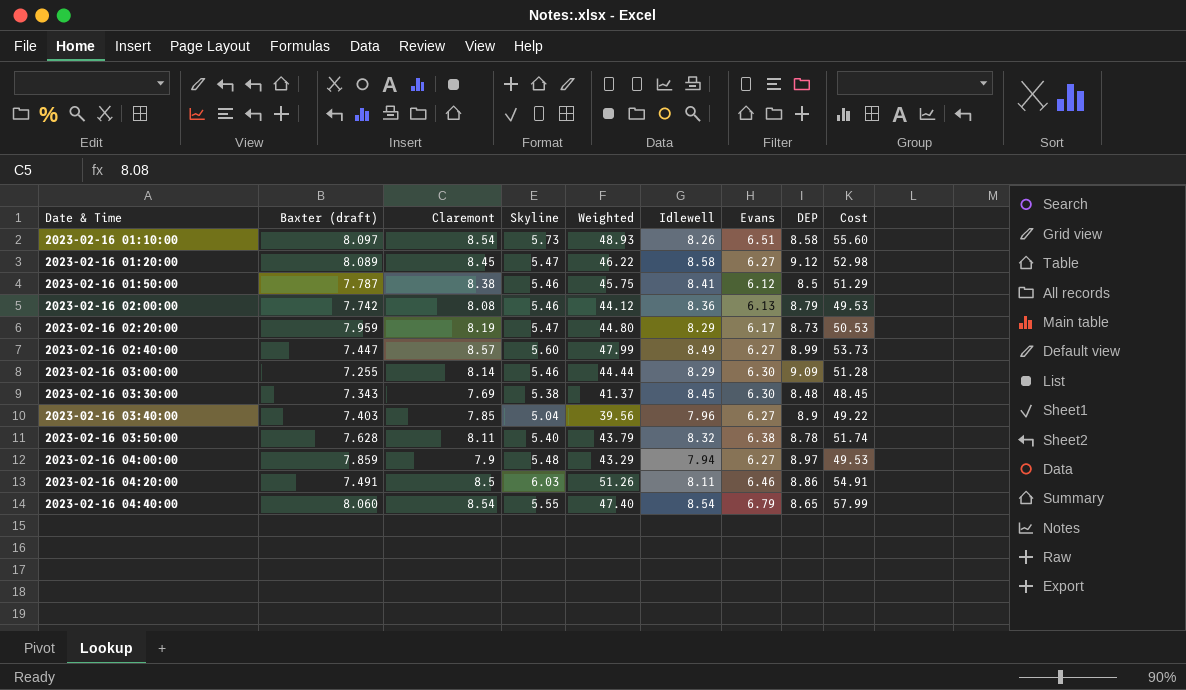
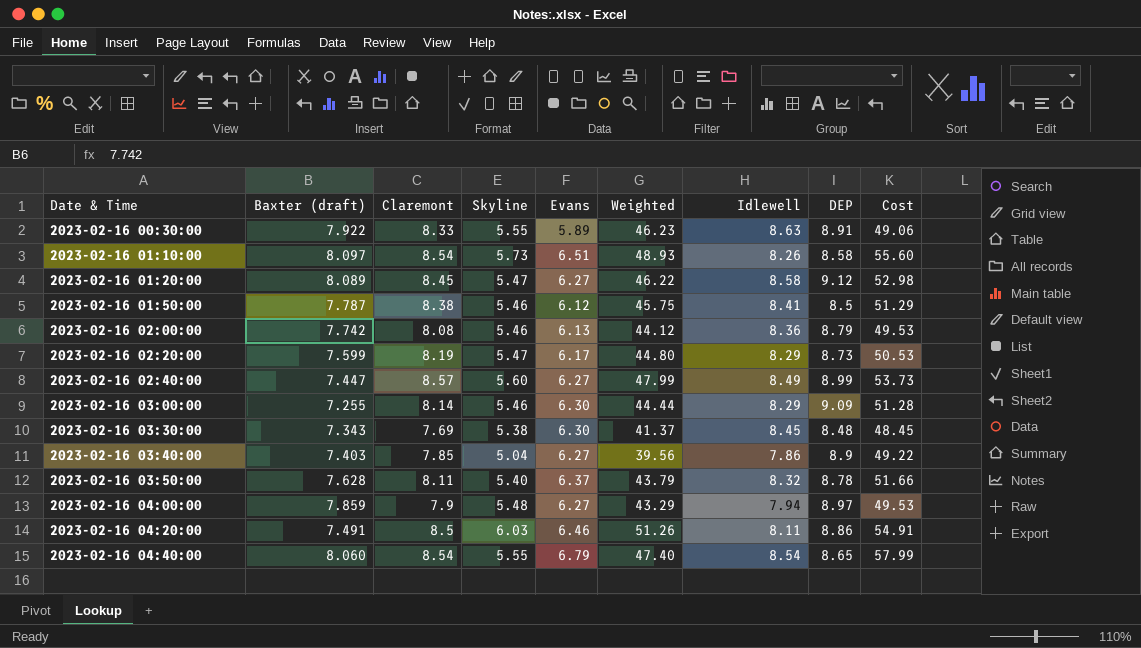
column Evans | position: 7 -> 5
row 2023-02-16 00:30:00: none -> 7.922 | 8.33 | 5.55 | 5.89 | 46.23 | 8.63 | 8.91 | 49.06
2023-02-16 02:20:00 | Baxter (draft): 7.959 -> 7.599
2023-02-16 03:40:00 | Idlewell: 7.96 -> 7.86
2023-02-16 03:50:00 | Evans: 6.38 -> 6.37
2023-02-16 03:50:00 | Cost: 51.74 -> 51.66

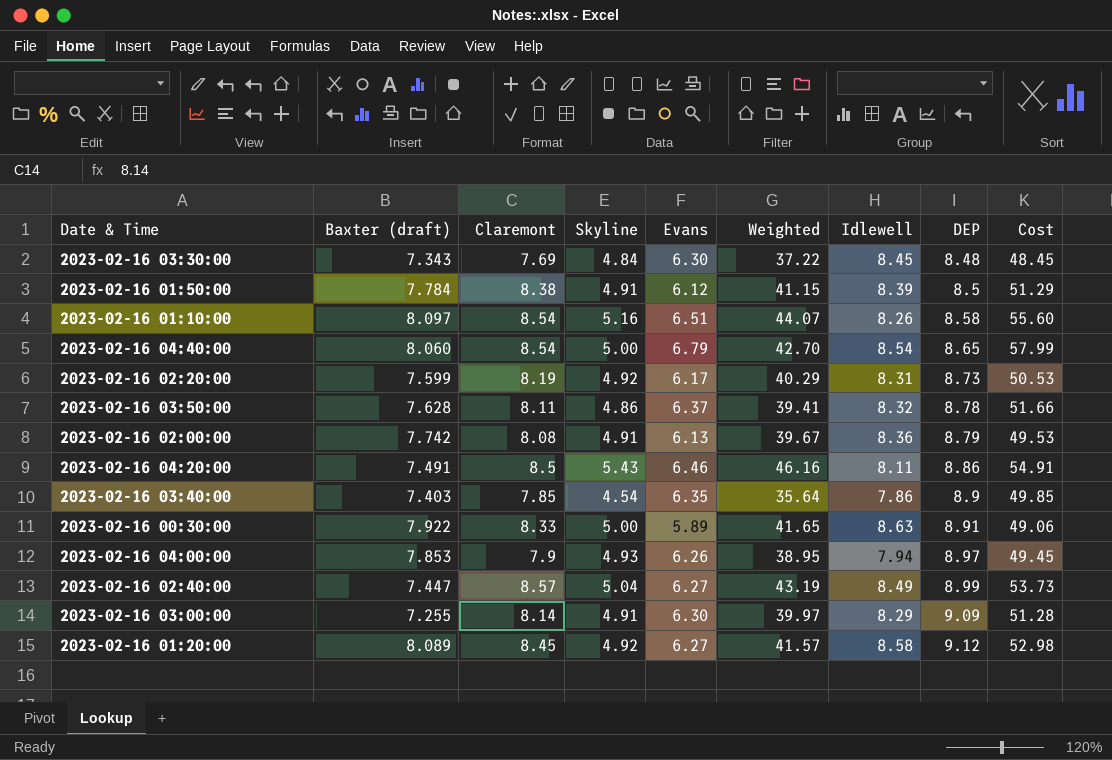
row order: Date & Time ascending -> DEP ascending
2023-02-16 03:30:00 | Skyline: 5.38 -> 4.84
2023-02-16 03:30:00 | Weighted: 41.37 -> 37.22
2023-02-16 01:50:00 | Baxter (draft): 7.787 -> 7.784
2023-02-16 01:50:00 | Skyline: 5.46 -> 4.91
2023-02-16 01:50:00 | Weighted: 45.75 -> 41.15
2023-02-16 01:50:00 | Idlewell: 8.41 -> 8.39
2023-02-16 01:10:00 | Skyline: 5.73 -> 5.16
2023-02-16 01:10:00 | Weighted: 48.93 -> 44.07
2023-02-16 04:40:00 | Skyline: 5.55 -> 5.00
2023-02-16 04:40:00 | Weighted: 47.40 -> 42.70
2023-02-16 02:20:00 | Skyline: 5.47 -> 4.92
2023-02-16 02:20:00 | Weighted: 44.80 -> 40.29
2023-02-16 02:20:00 | Idlewell: 8.29 -> 8.31
2023-02-16 03:50:00 | Skyline: 5.40 -> 4.86
2023-02-16 03:50:00 | Weighted: 43.79 -> 39.41
2023-02-16 02:00:00 | Skyline: 5.46 -> 4.91
2023-02-16 02:00:00 | Weighted: 44.12 -> 39.67
2023-02-16 04:20:00 | Skyline: 6.03 -> 5.43
2023-02-16 04:20:00 | Weighted: 51.26 -> 46.16
2023-02-16 03:40:00 | Skyline: 5.04 -> 4.54
2023-02-16 03:40:00 | Evans: 6.27 -> 6.35
2023-02-16 03:40:00 | Weighted: 39.56 -> 35.64
2023-02-16 03:40:00 | Cost: 49.22 -> 49.85
2023-02-16 00:30:00 | Skyline: 5.55 -> 5.00
2023-02-16 00:30:00 | Weighted: 46.23 -> 41.65
2023-02-16 04:00:00 | Baxter (draft): 7.859 -> 7.853
2023-02-16 04:00:00 | Skyline: 5.48 -> 4.93
2023-02-16 04:00:00 | Evans: 6.27 -> 6.26
2023-02-16 04:00:00 | Weighted: 43.29 -> 38.95
2023-02-16 04:00:00 | Cost: 49.53 -> 49.45
2023-02-16 02:40:00 | Skyline: 5.60 -> 5.04
2023-02-16 02:40:00 | Weighted: 47.99 -> 43.19
2023-02-16 03:00:00 | Skyline: 5.46 -> 4.91
2023-02-16 03:00:00 | Weighted: 44.44 -> 39.97
2023-02-16 01:20:00 | Skyline: 5.47 -> 4.92
2023-02-16 01:20:00 | Weighted: 46.22 -> 41.57

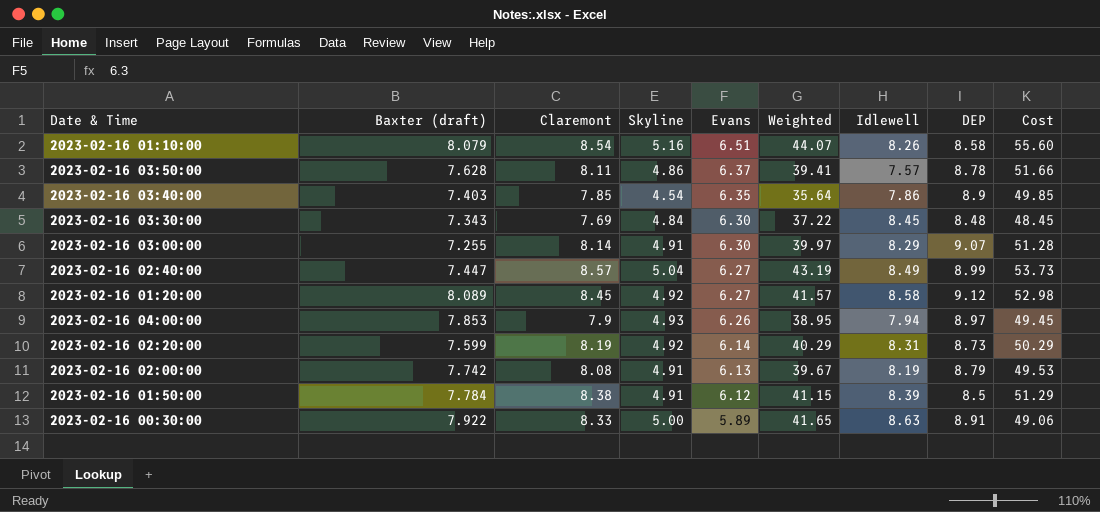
row order: DEP ascending -> Evans descending
row 2023-02-16 04:40:00: 8.060 | 8.54 | 5.00 | 6.79 | 42.70 | 8.54 | 8.65 | 57.99 -> none
row 2023-02-16 04:20:00: 7.491 | 8.5 | 5.43 | 6.46 | 46.16 | 8.11 | 8.86 | 54.91 -> none
2023-02-16 01:10:00 | Baxter (draft): 8.097 -> 8.079
2023-02-16 03:50:00 | Idlewell: 8.32 -> 7.57
2023-02-16 03:00:00 | DEP: 9.09 -> 9.07
2023-02-16 02:20:00 | Evans: 6.17 -> 6.14
2023-02-16 02:20:00 | Cost: 50.53 -> 50.29
2023-02-16 02:00:00 | Idlewell: 8.36 -> 8.19

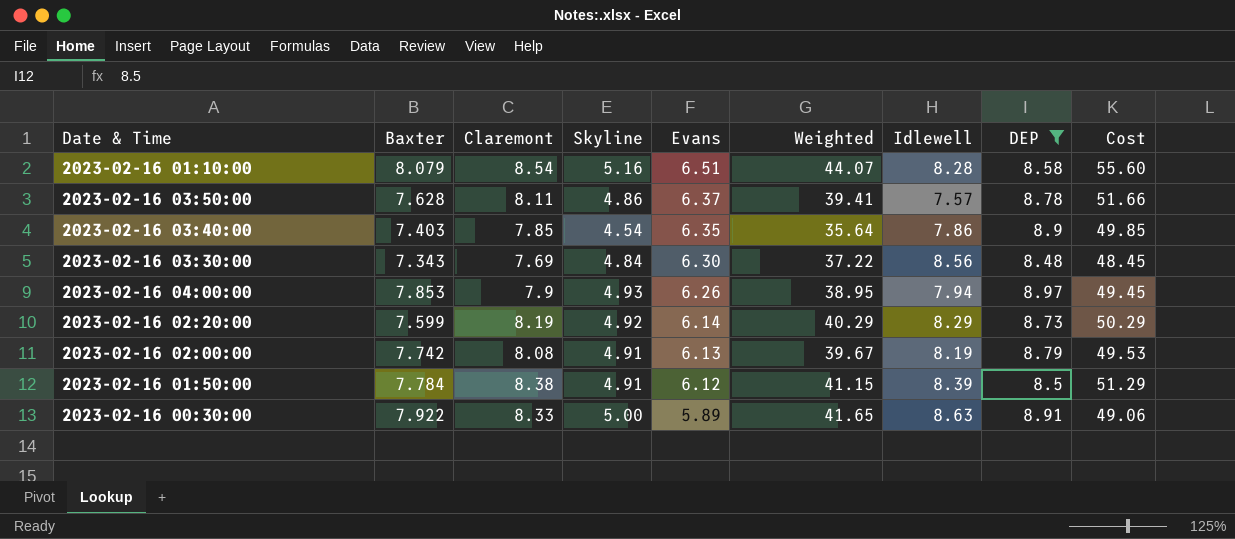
filter: none -> DEP <= 8.97
column name: Baxter (draft) -> Baxter
2023-02-16 01:10:00 | Idlewell: 8.26 -> 8.28
2023-02-16 03:30:00 | Idlewell: 8.45 -> 8.56
2023-02-16 02:20:00 | Idlewell: 8.31 -> 8.29

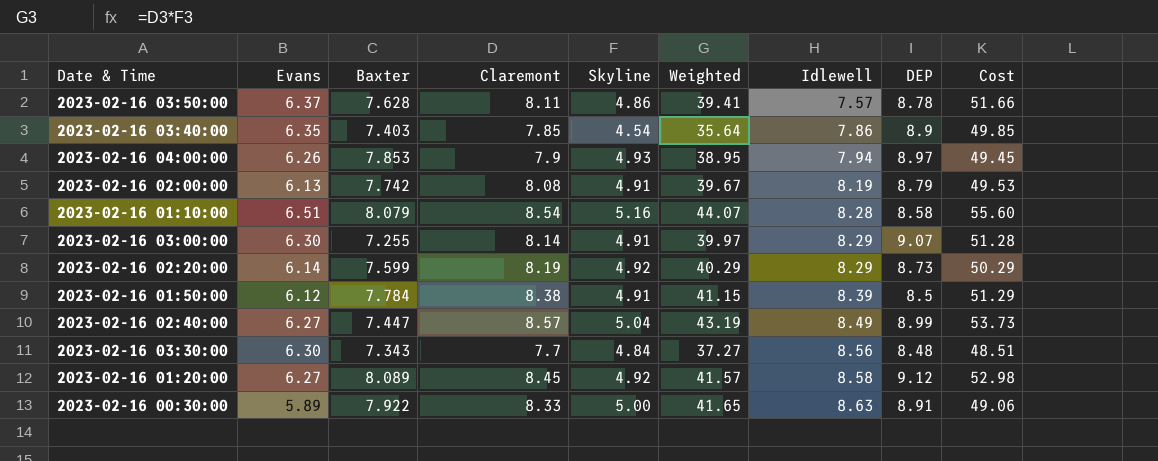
filter: DEP <= 8.97 -> none
row order: Evans descending -> Idlewell ascending
column Evans | position: 5 -> 2
2023-02-16 03:30:00 | Claremont: 7.69 -> 7.7
2023-02-16 03:30:00 | Weighted: 37.22 -> 37.27
2023-02-16 03:30:00 | Cost: 48.45 -> 48.51

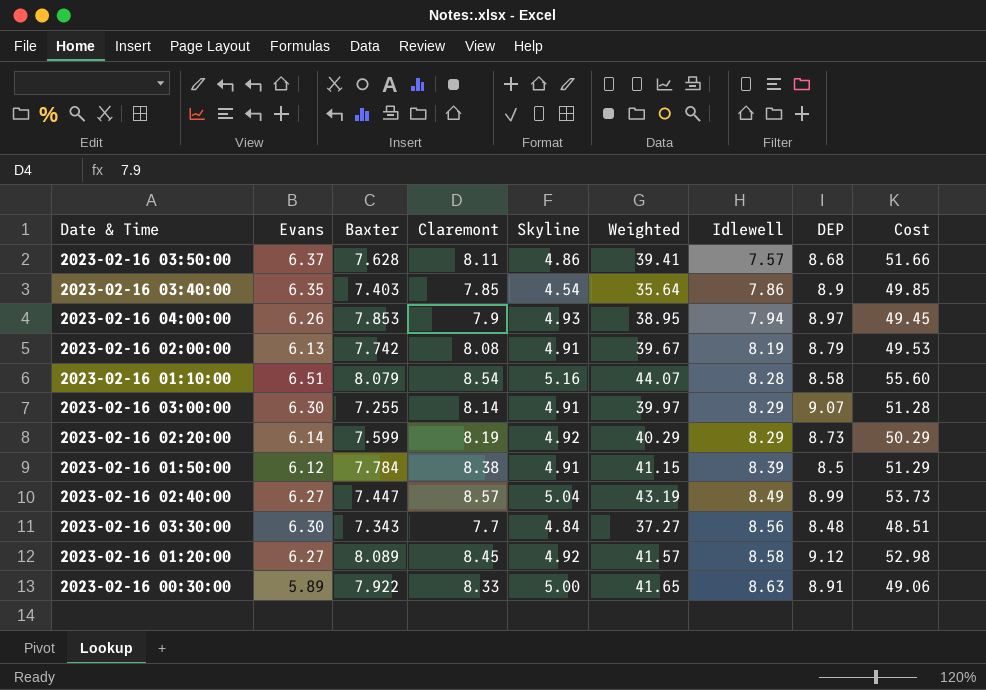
2023-02-16 03:50:00 | DEP: 8.78 -> 8.68

